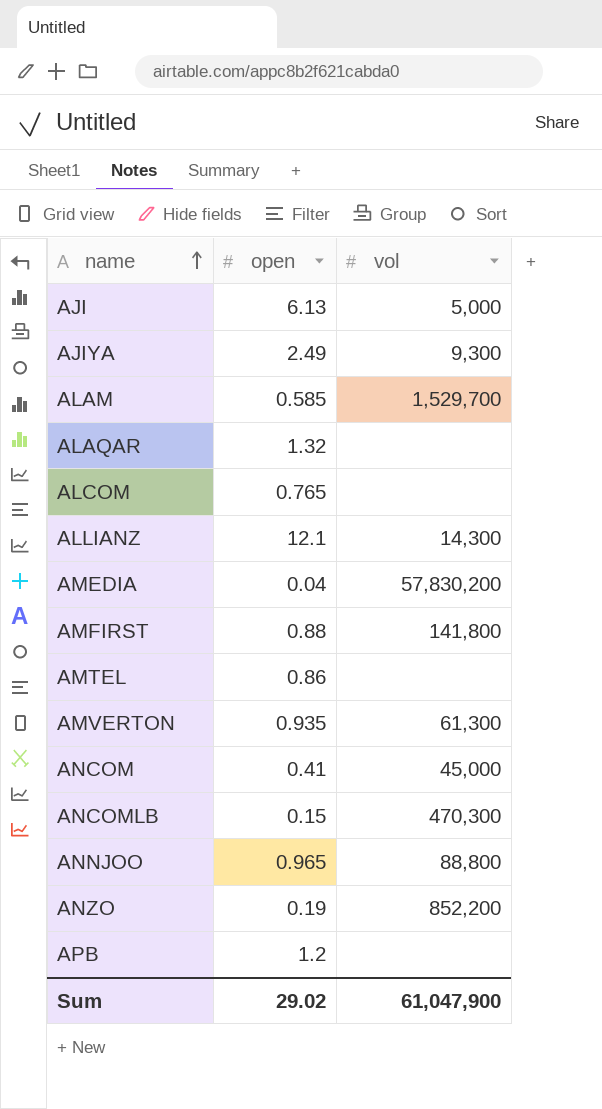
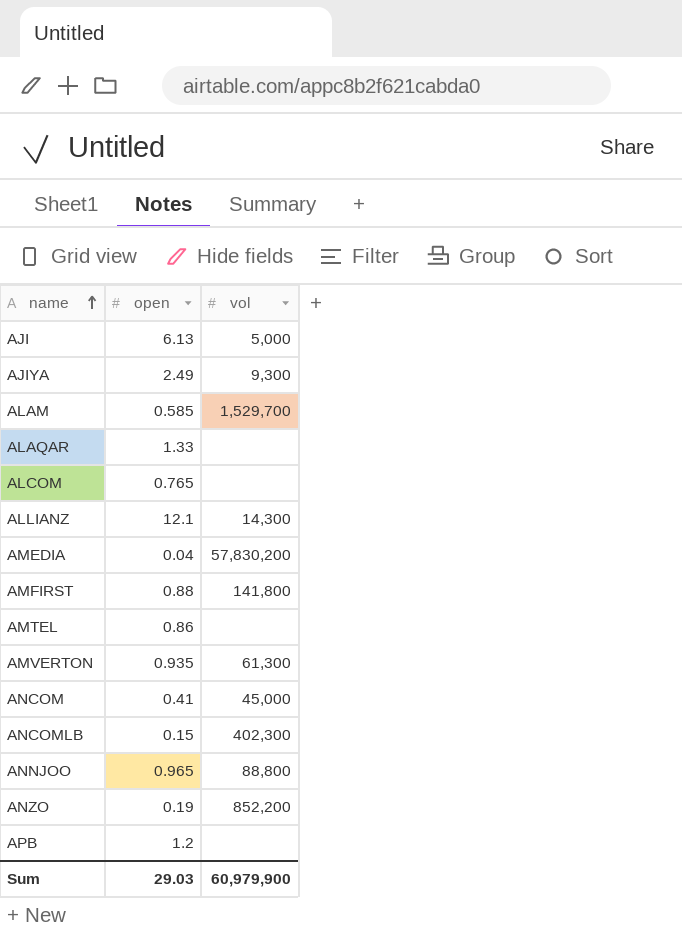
ALAQAR | open: 1.32 -> 1.33
ANCOMLB | vol: 470,300 -> 402,300
Sum | open: 29.02 -> 29.03
Sum | vol: 61,047,900 -> 60,979,900

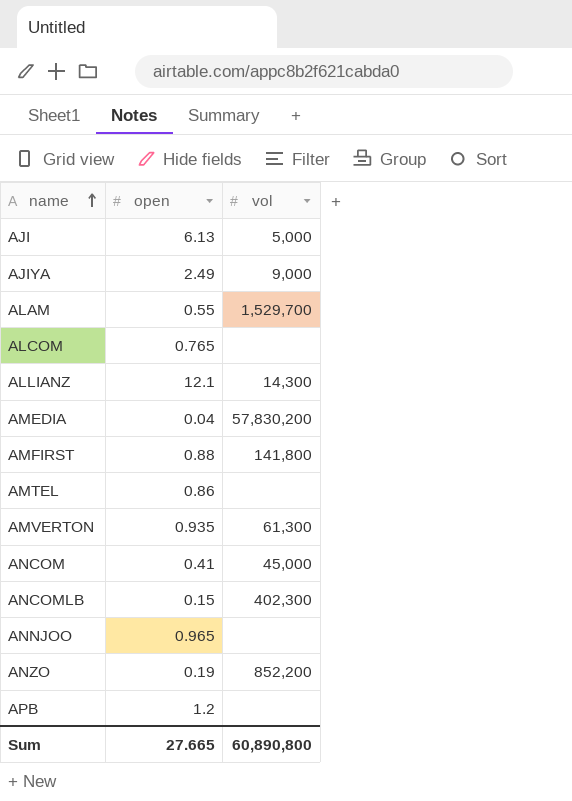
row ALAQAR: 1.33 | none -> none
AJIYA | vol: 9,300 -> 9,000
ALAM | open: 0.585 -> 0.55
ANNJOO | vol: 88,800 -> none
Sum | open: 29.03 -> 27.665
Sum | vol: 60,979,900 -> 60,890,800

